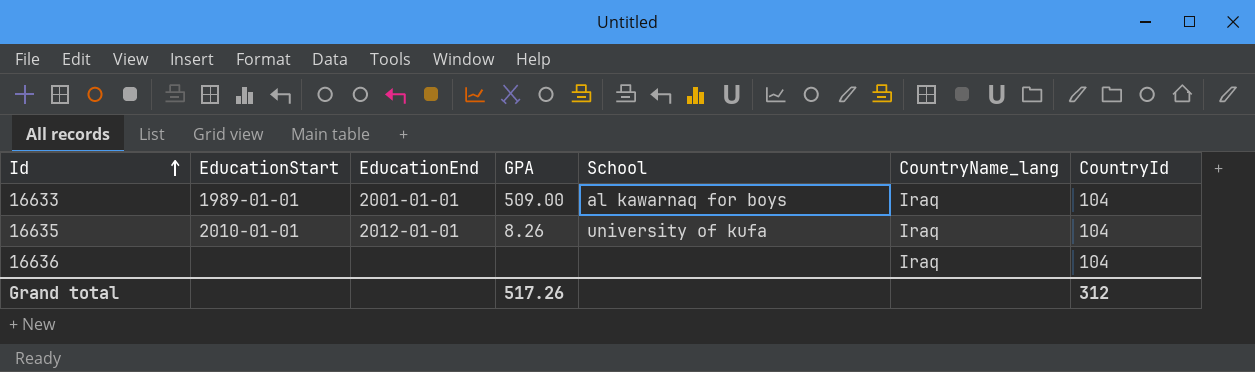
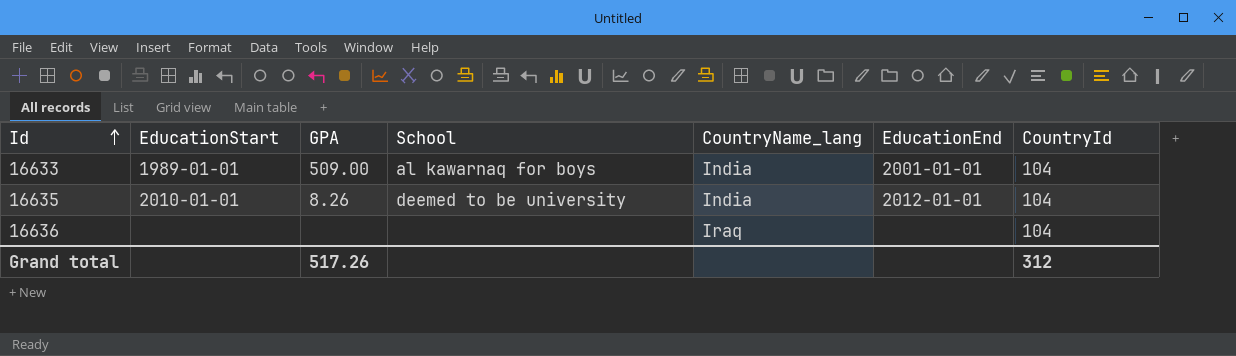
column EducationEnd | position: 3 -> 6
16633 | CountryName_lang: Iraq -> India
16635 | School: university of kufa -> deemed to be university
16635 | CountryName_lang: Iraq -> India

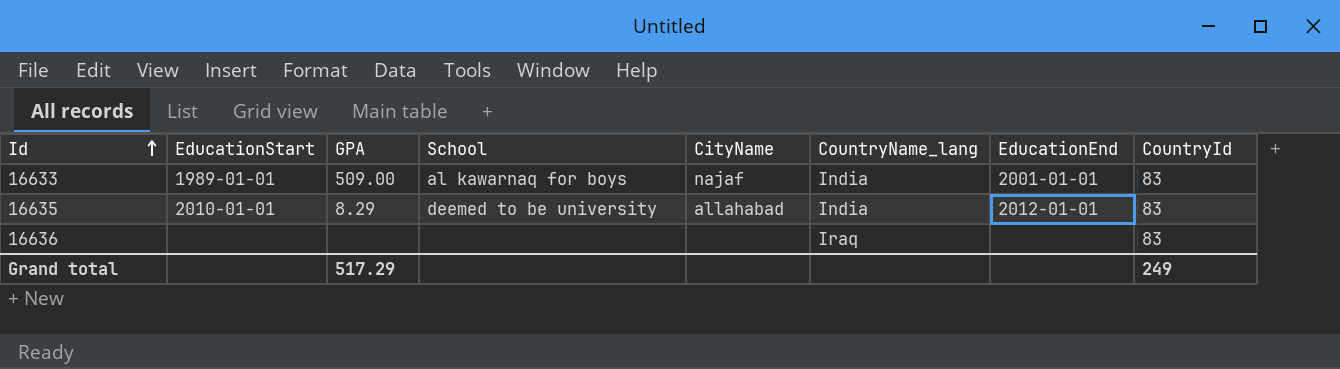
column CityName | position: none -> 5
16633 | CountryId: 104 -> 83
16635 | GPA: 8.26 -> 8.29
16635 | CountryId: 104 -> 83
16636 | CountryId: 104 -> 83
Grand total | GPA: 517.26 -> 517.29
Grand total | CountryId: 312 -> 249

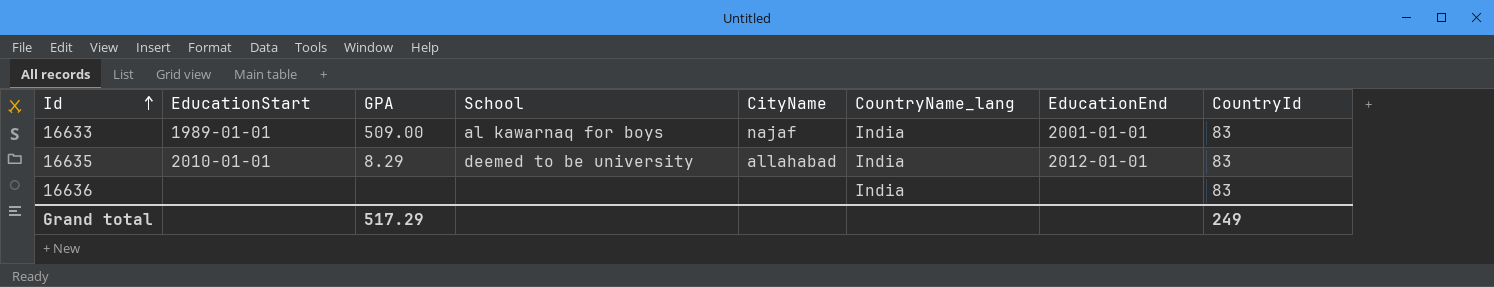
16636 | CountryName_lang: Iraq -> India

